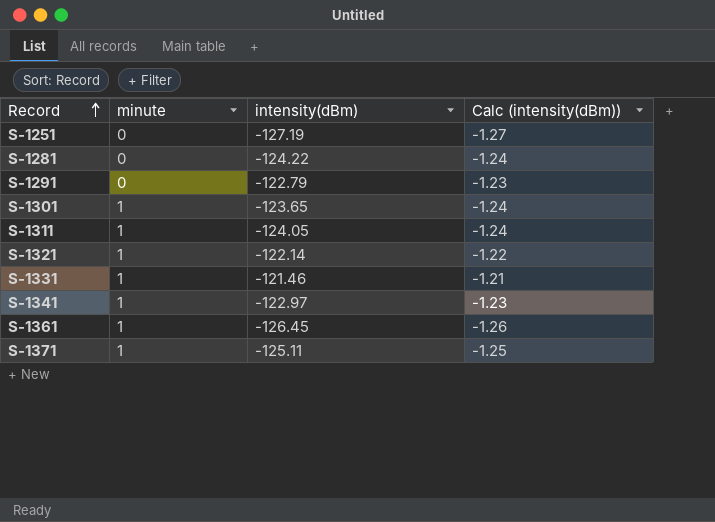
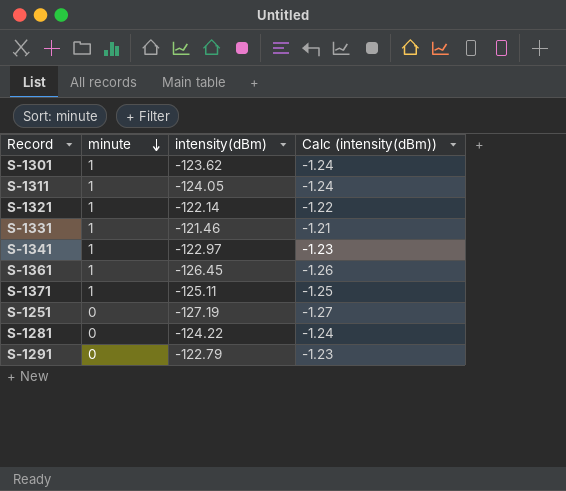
row order: Record ascending -> minute descending
S-1301 | intensity(dBm): -123.65 -> -123.62

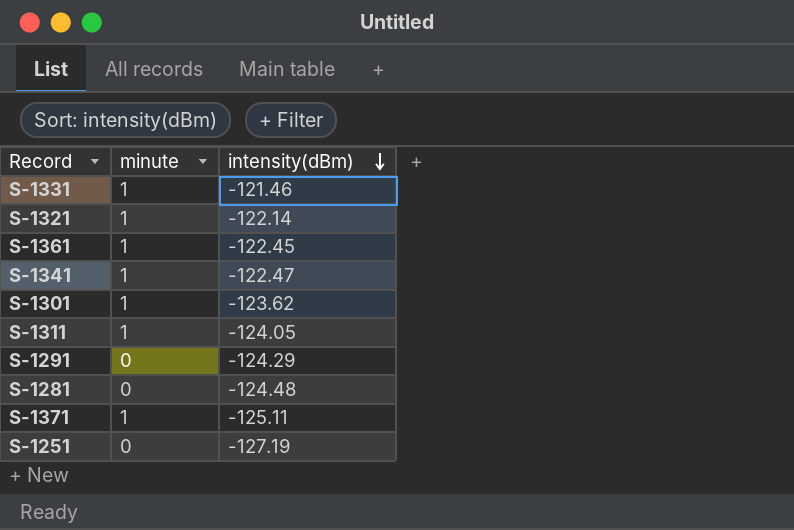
row order: minute descending -> intensity(dBm) descending
column Calc (intensity(dBm)) | formula: [intensity(dBm)] * 0.01 -> none
S-1361 | intensity(dBm): -126.45 -> -122.45
S-1341 | intensity(dBm): -122.97 -> -122.47
S-1291 | intensity(dBm): -122.79 -> -124.29
S-1281 | intensity(dBm): -124.22 -> -124.48

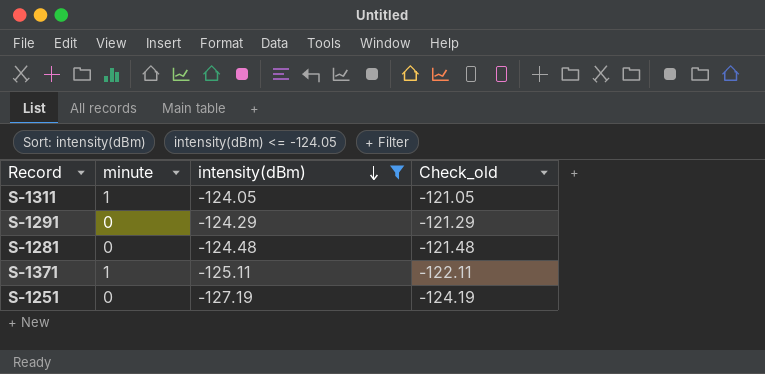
filter: none -> intensity(dBm) <= -124.05
column Check_old | formula: none -> [intensity(dBm)] + 3

